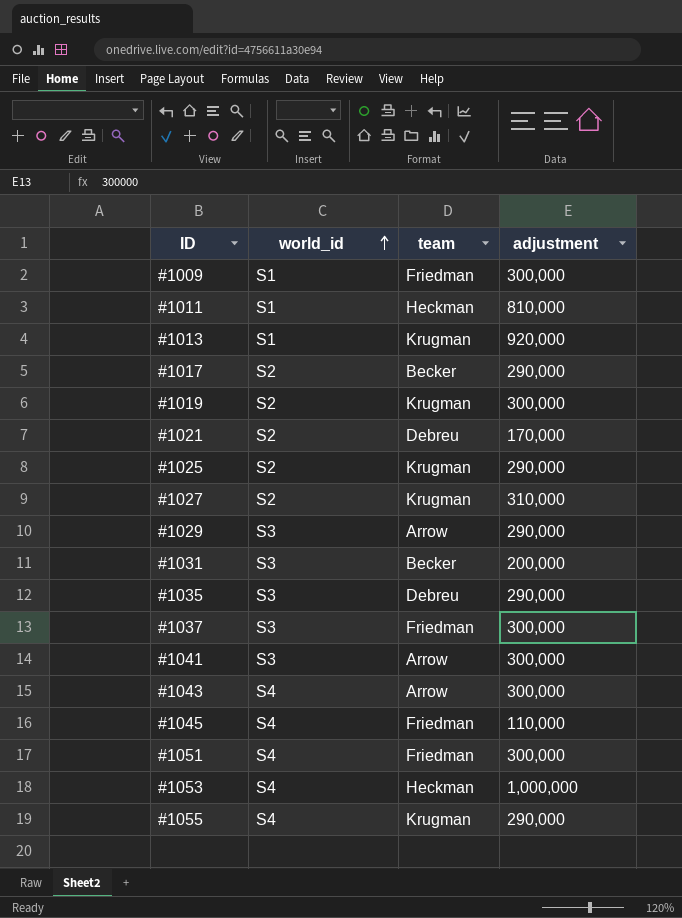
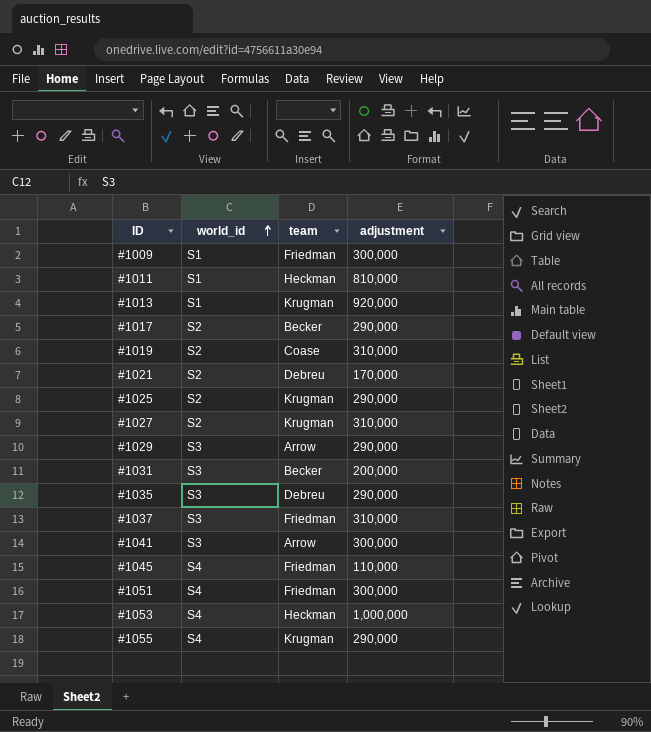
row #1043: S4 | Arrow | 300,000 -> none
#1019 | team: Krugman -> Coase
#1019 | adjustment: 300,000 -> 310,000
#1037 | adjustment: 300,000 -> 310,000

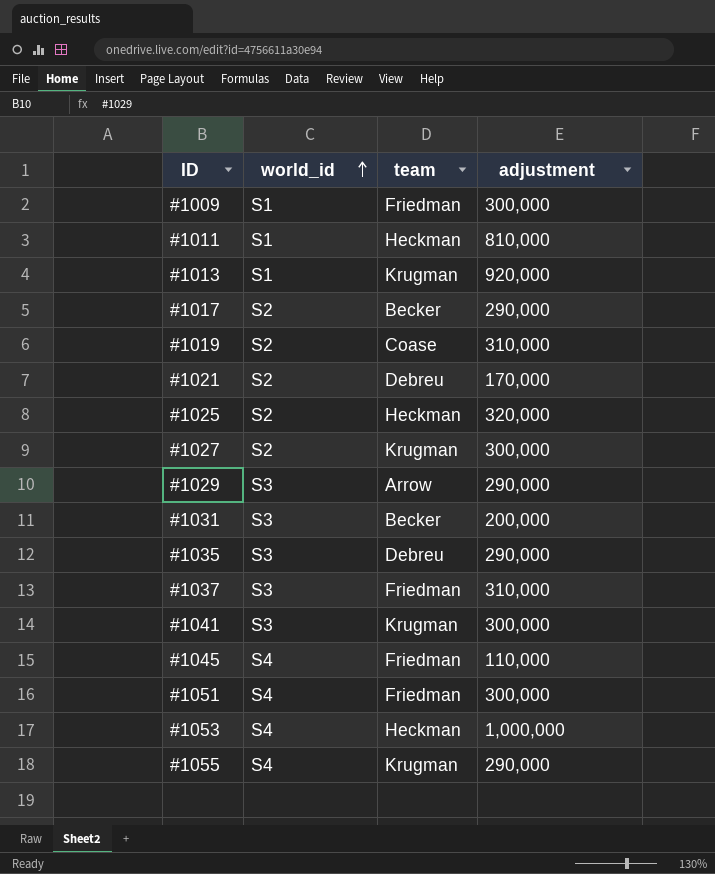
#1025 | team: Krugman -> Heckman
#1025 | adjustment: 290,000 -> 320,000
#1027 | adjustment: 310,000 -> 300,000
#1041 | team: Arrow -> Krugman

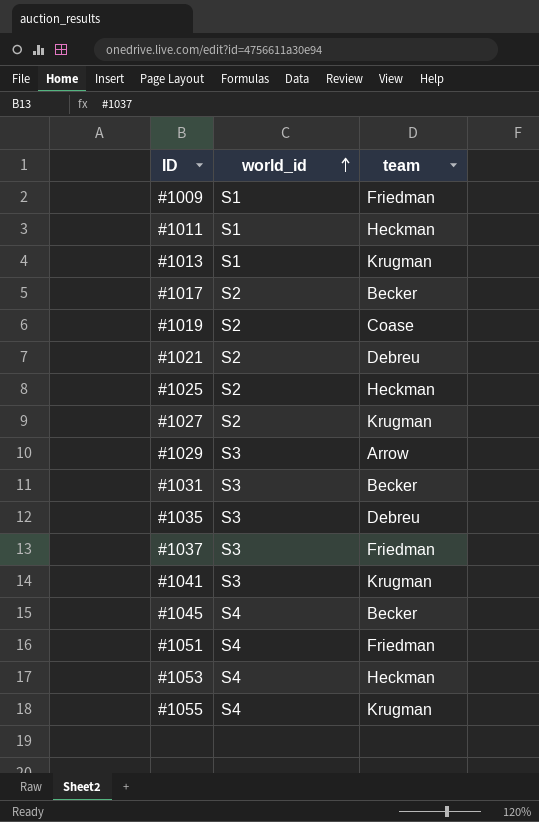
column adjustment | position: 4 -> none
#1045 | team: Friedman -> Becker

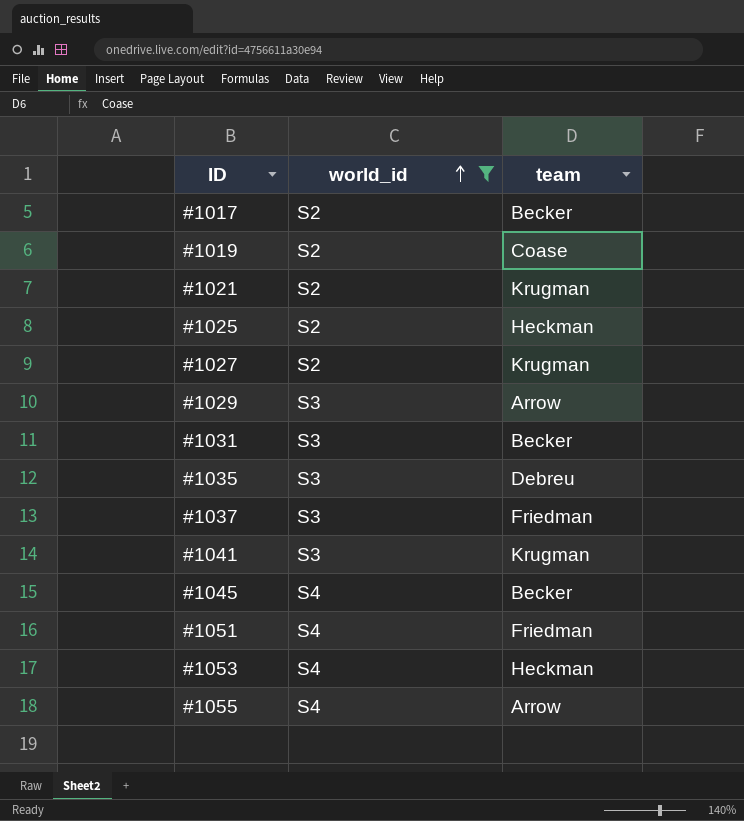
filter: none -> world_id != S1
#1021 | team: Debreu -> Krugman
#1055 | team: Krugman -> Arrow

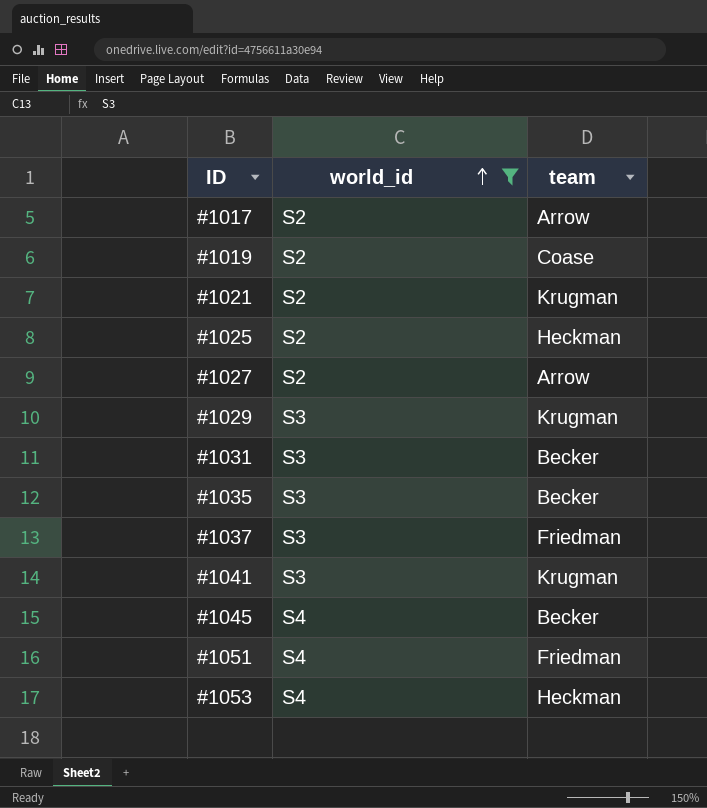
row #1055: S4 | Arrow -> none
#1017 | team: Becker -> Arrow
#1027 | team: Krugman -> Arrow
#1029 | team: Arrow -> Krugman
#1035 | team: Debreu -> Becker

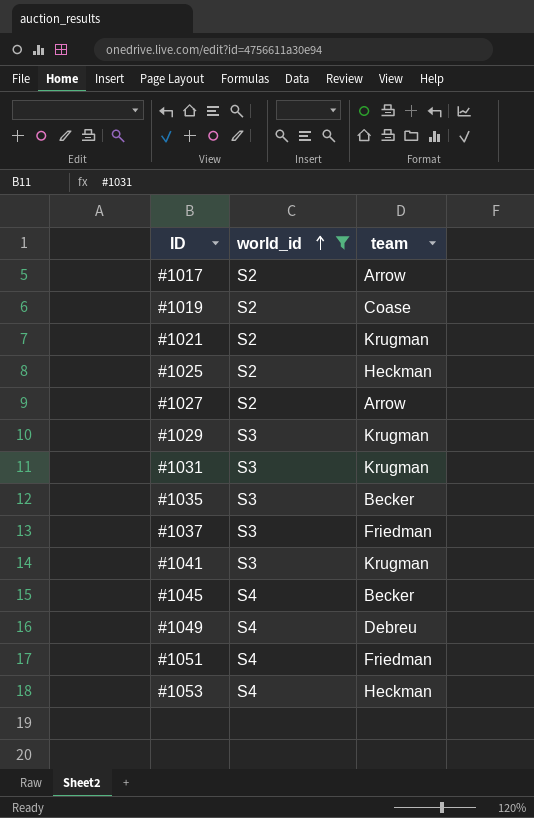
#1031 | team: Becker -> Krugman
row #1049: none -> S4 | Debreu

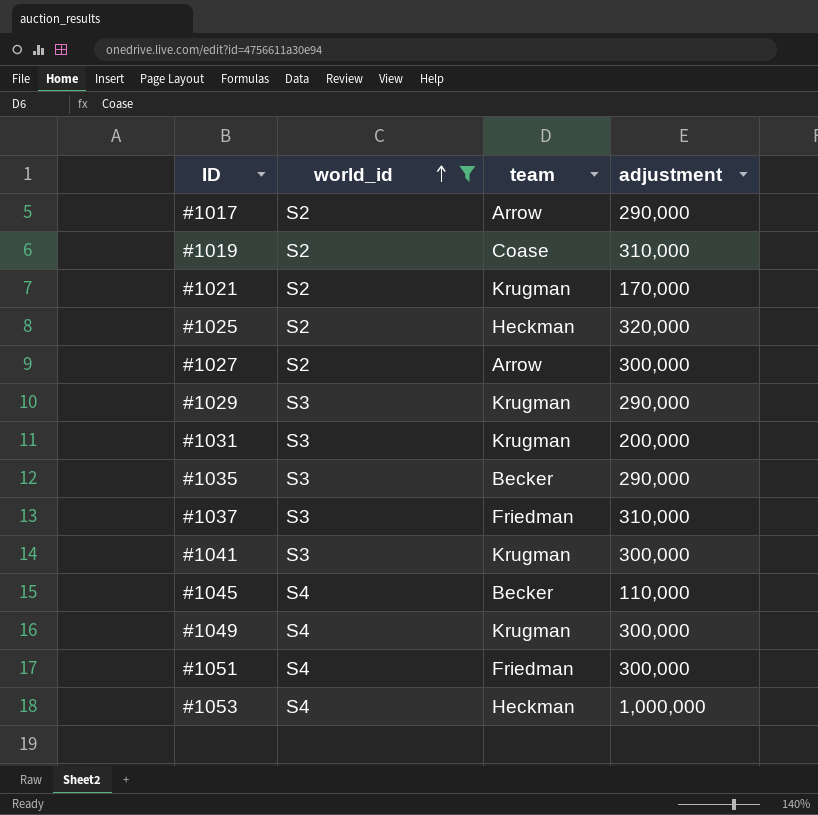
column adjustment | position: none -> 4
#1049 | team: Debreu -> Krugman

